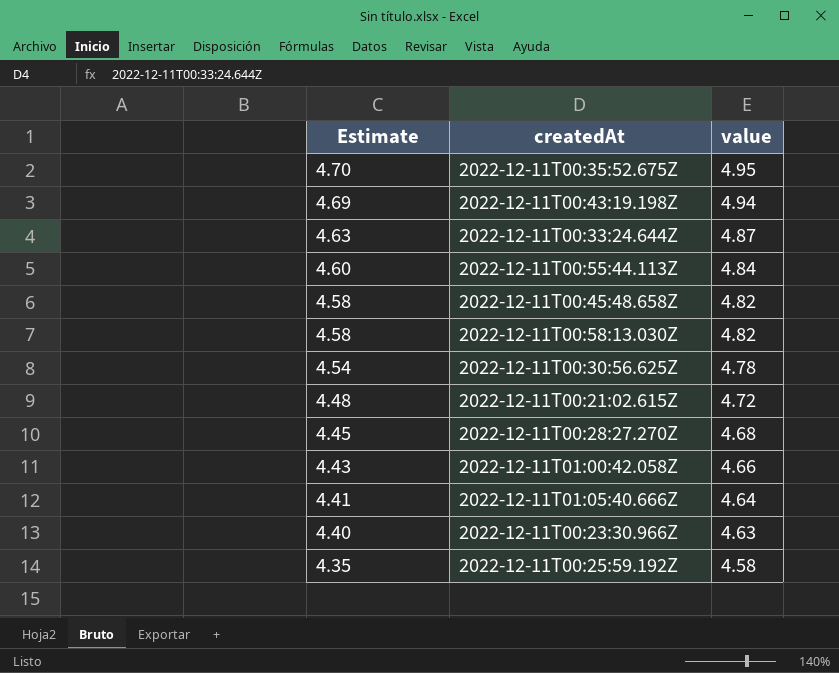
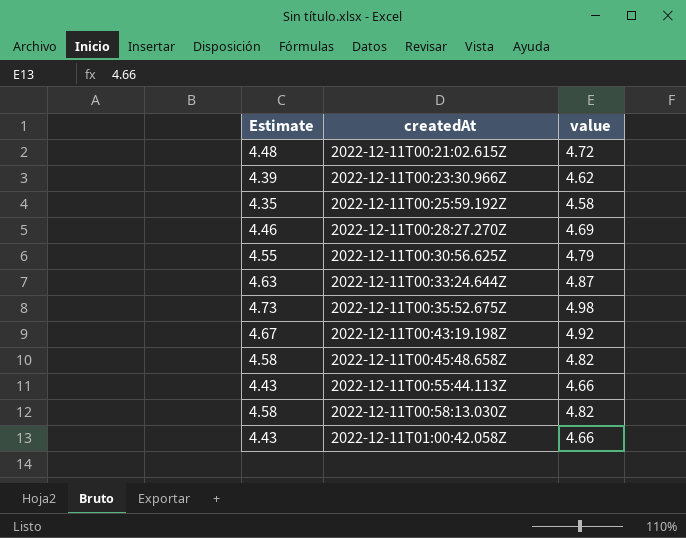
row order: Estimate descending -> createdAt ascending
row 2022-12-11T01:05:40.666Z: 4.41 | 4.64 -> none
2022-12-11T00:23:30.966Z | Estimate: 4.40 -> 4.39
2022-12-11T00:23:30.966Z | value: 4.63 -> 4.62
2022-12-11T00:28:27.270Z | Estimate: 4.45 -> 4.46
2022-12-11T00:28:27.270Z | value: 4.68 -> 4.69
2022-12-11T00:30:56.625Z | Estimate: 4.54 -> 4.55
2022-12-11T00:30:56.625Z | value: 4.78 -> 4.79
2022-12-11T00:35:52.675Z | Estimate: 4.70 -> 4.73
2022-12-11T00:35:52.675Z | value: 4.95 -> 4.98
2022-12-11T00:43:19.198Z | Estimate: 4.69 -> 4.67
2022-12-11T00:43:19.198Z | value: 4.94 -> 4.92
2022-12-11T00:55:44.113Z | Estimate: 4.60 -> 4.43
2022-12-11T00:55:44.113Z | value: 4.84 -> 4.66

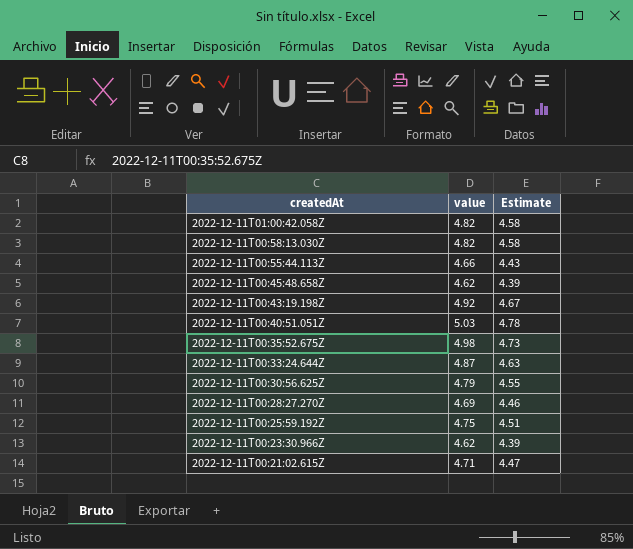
row order: createdAt ascending -> createdAt descending
column Estimate | position: 1 -> 3
2022-12-11T01:00:42.058Z | value: 4.66 -> 4.82
2022-12-11T01:00:42.058Z | Estimate: 4.43 -> 4.58
2022-12-11T00:45:48.658Z | value: 4.82 -> 4.62
2022-12-11T00:45:48.658Z | Estimate: 4.58 -> 4.39
row 2022-12-11T00:40:51.051Z: none -> 5.03 | 4.78
2022-12-11T00:25:59.192Z | value: 4.58 -> 4.75
2022-12-11T00:25:59.192Z | Estimate: 4.35 -> 4.51
2022-12-11T00:21:02.615Z | value: 4.72 -> 4.71
2022-12-11T00:21:02.615Z | Estimate: 4.48 -> 4.47

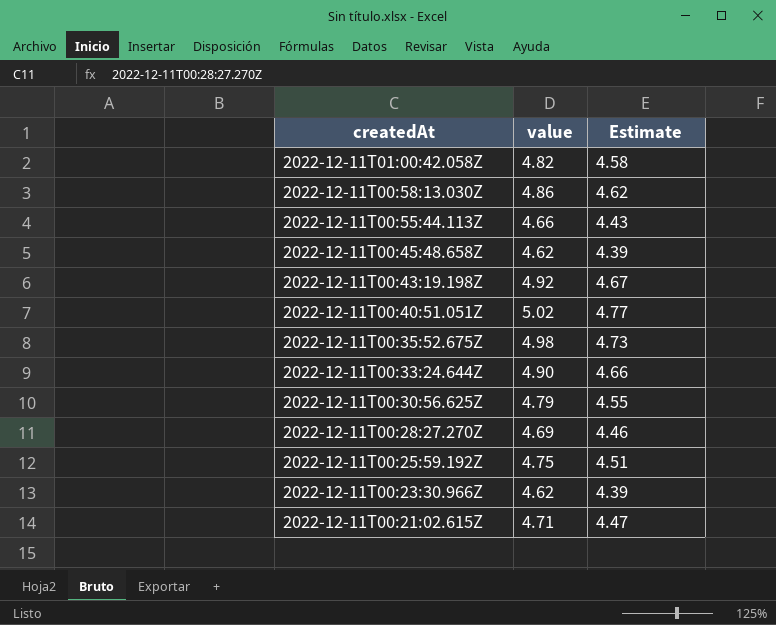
2022-12-11T00:58:13.030Z | value: 4.82 -> 4.86
2022-12-11T00:58:13.030Z | Estimate: 4.58 -> 4.62
2022-12-11T00:40:51.051Z | value: 5.03 -> 5.02
2022-12-11T00:40:51.051Z | Estimate: 4.78 -> 4.77
2022-12-11T00:33:24.644Z | value: 4.87 -> 4.90
2022-12-11T00:33:24.644Z | Estimate: 4.63 -> 4.66

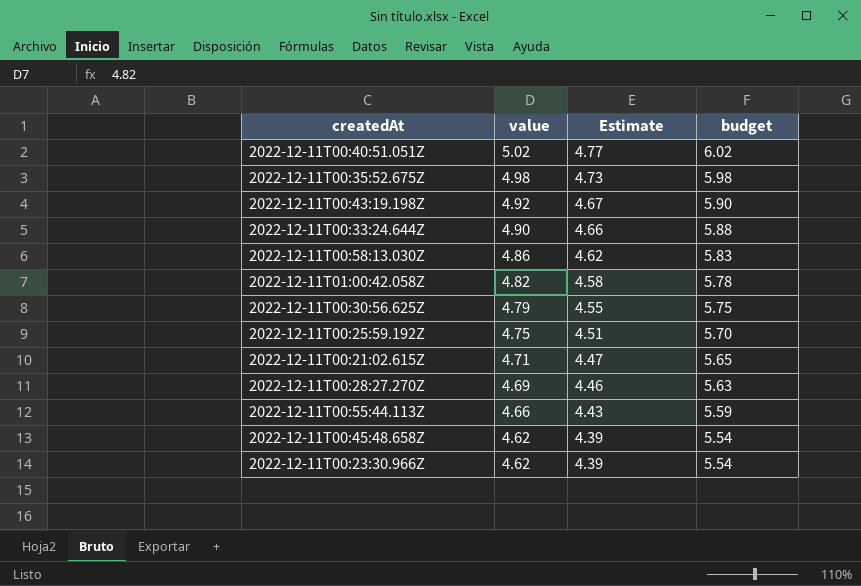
row order: createdAt descending -> value descending
column budget | formula: none -> [value] * 1.2

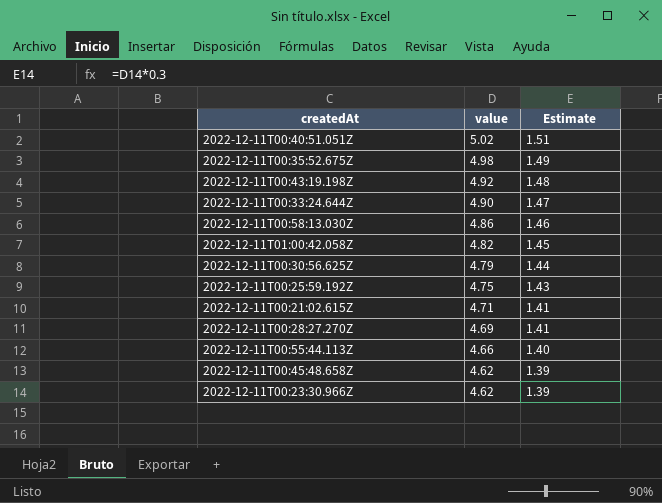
column budget | formula: [value] * 1.2 -> none
column Estimate | formula: [value] * 0.95 -> [value] * 0.3

